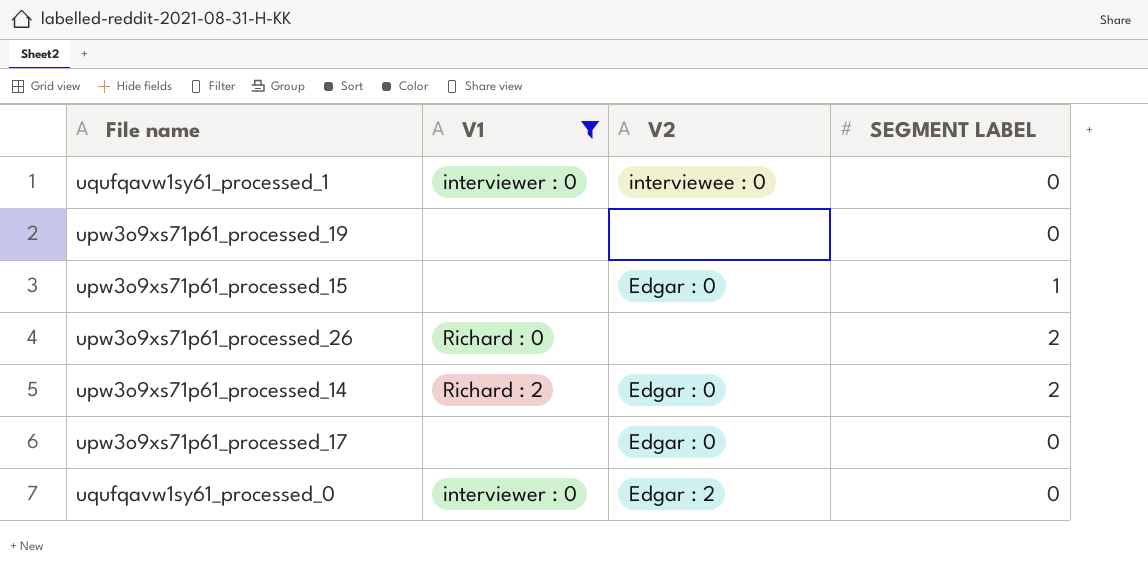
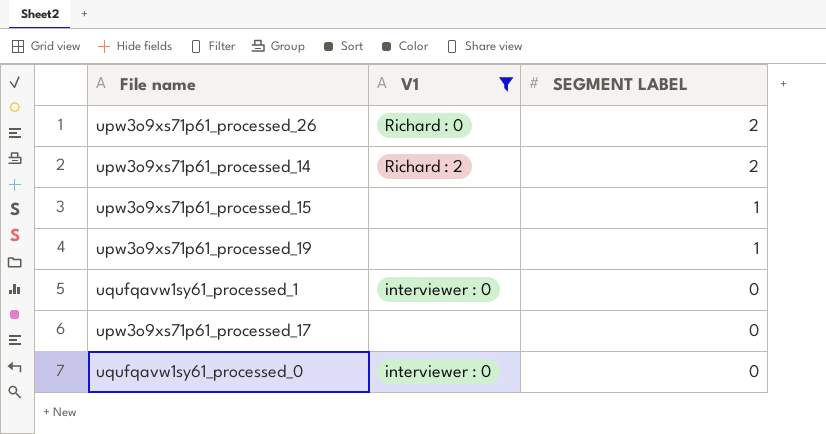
row order: none -> SEGMENT LABEL descending
column V2 | position: 3 -> none
upw3o9xs71p61_processed_19 | SEGMENT LABEL: 0 -> 1

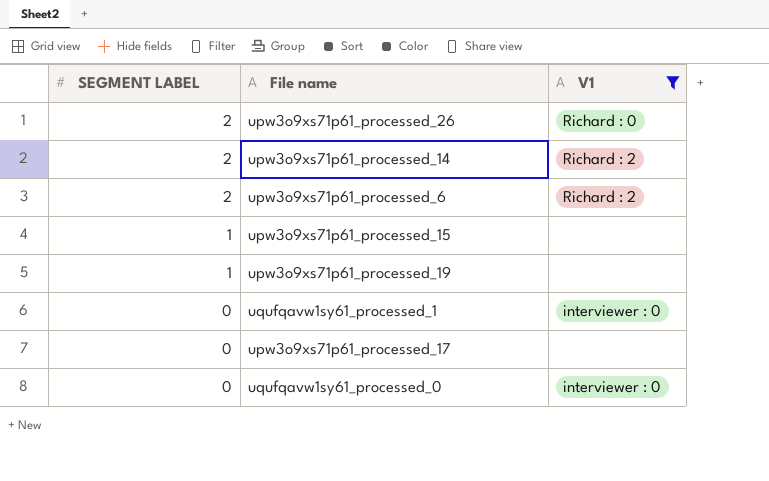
column SEGMENT LABEL | position: 3 -> 1
row upw3o9xs71p61_processed_6: none -> 2 | Richard : 2

